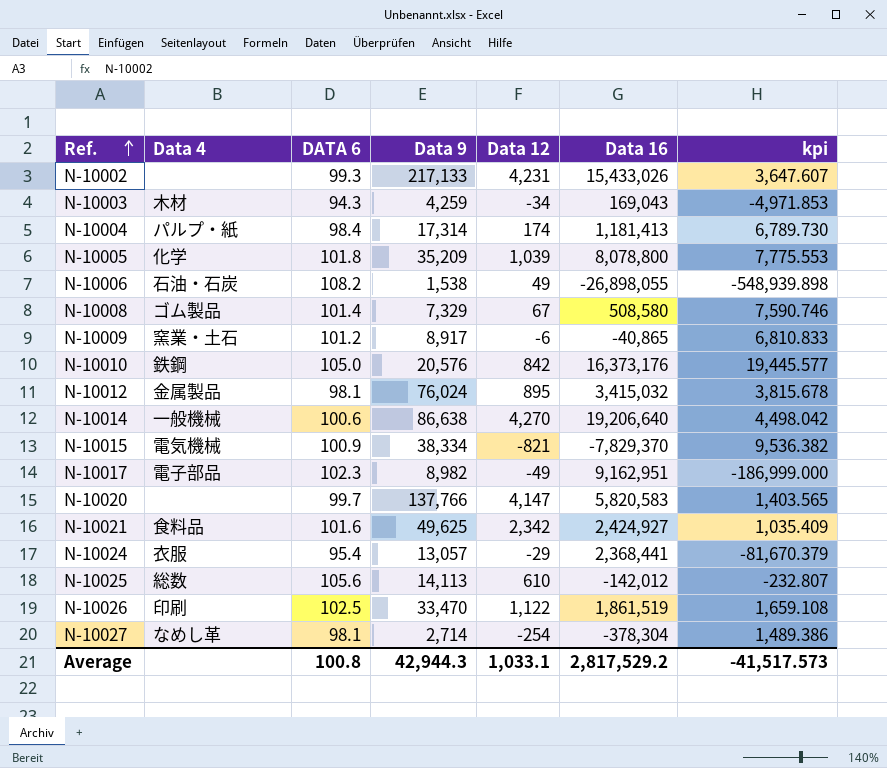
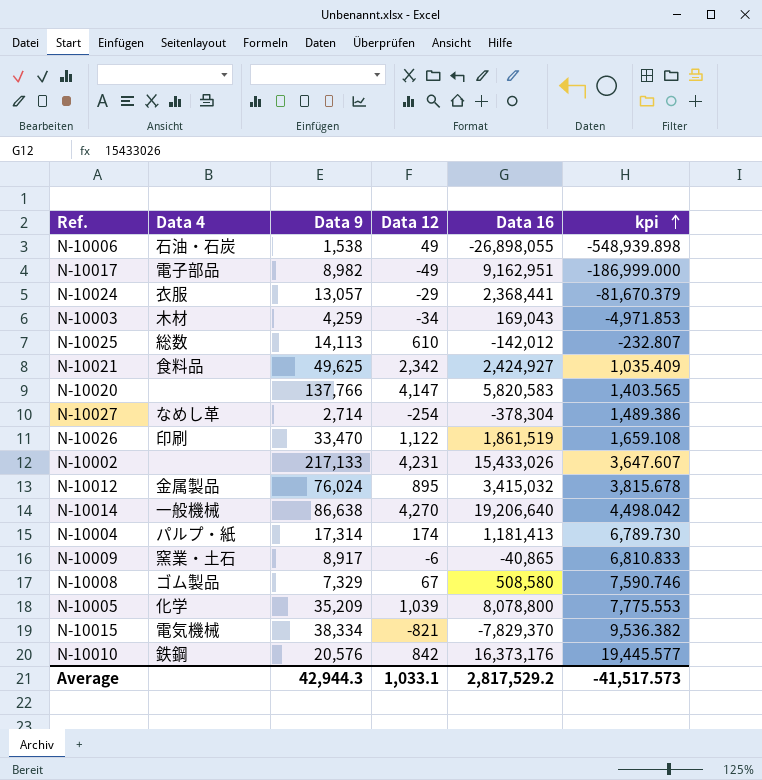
row order: Ref. ascending -> kpi ascending
column DATA 6 | position: 3 -> none

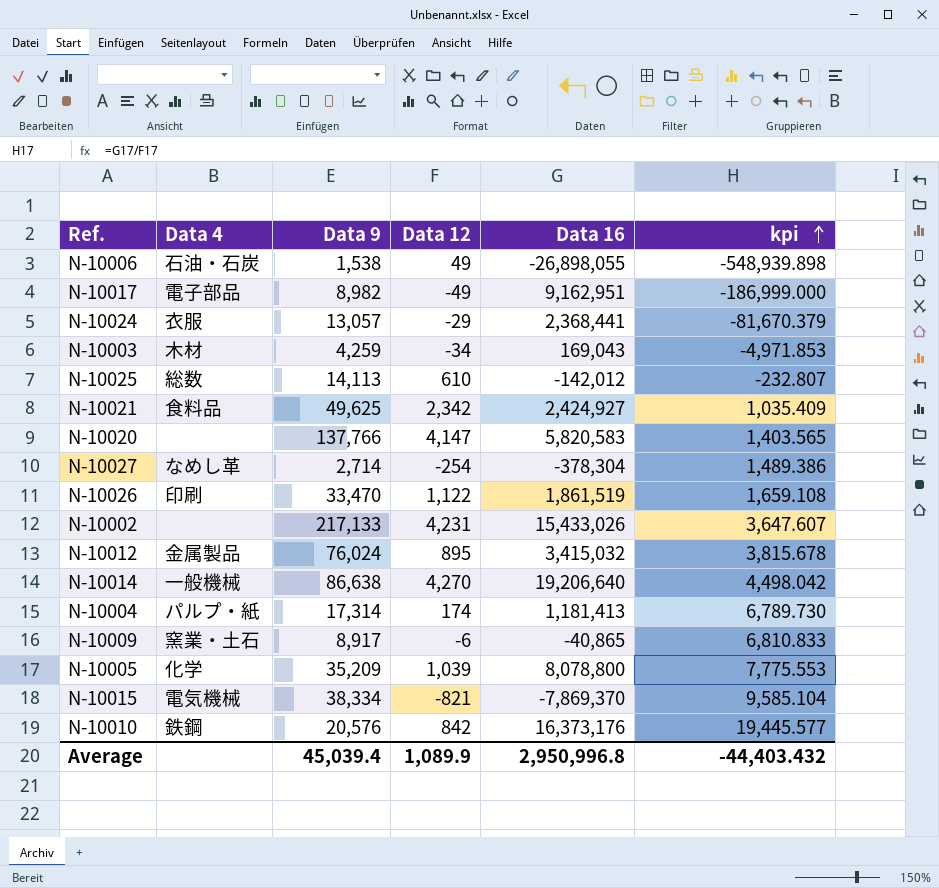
row N-10008: ゴム製品 | 7,329 | 67 | 508,580 | 7,590.746 -> none
N-10015 | Data 16: -7,829,370 -> -7,869,370
N-10015 | kpi: 9,536.382 -> 9,585.104
Average | Data 9: 42,944.3 -> 45,039.4
Average | Data 12: 1,033.1 -> 1,089.9
Average | Data 16: 2,817,529.2 -> 2,950,996.8
Average | kpi: -41,517.573 -> -44,403.432

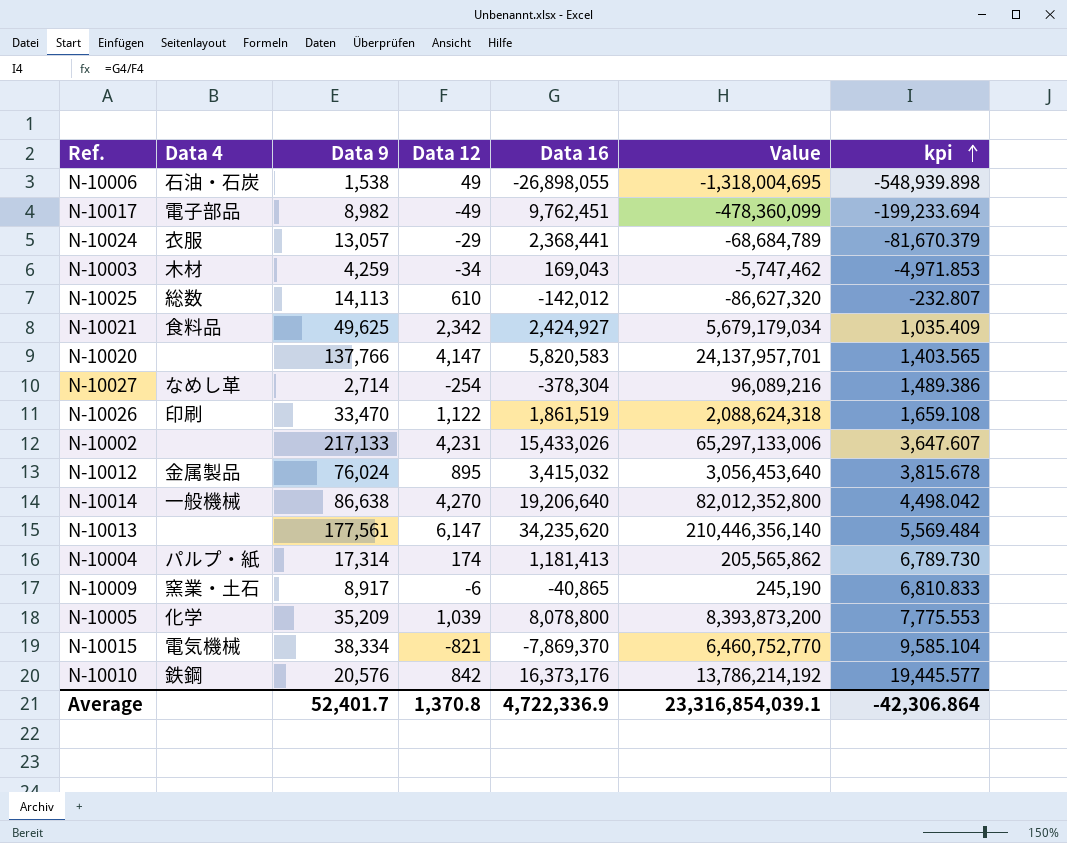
column Value | formula: none -> [Data 12] * [Data 16]
N-10017 | Data 16: 9,162,951 -> 9,762,451
N-10017 | kpi: -186,999.000 -> -199,233.694
row N-10013: none -> none | 177,561 | 6,147 | 34,235,620 | 210,446,356,140 | 5,569.484
Average | Data 9: 45,039.4 -> 52,401.7
Average | Data 12: 1,089.9 -> 1,370.8
Average | Data 16: 2,950,996.8 -> 4,722,336.9
Average | kpi: -44,403.432 -> -42,306.864

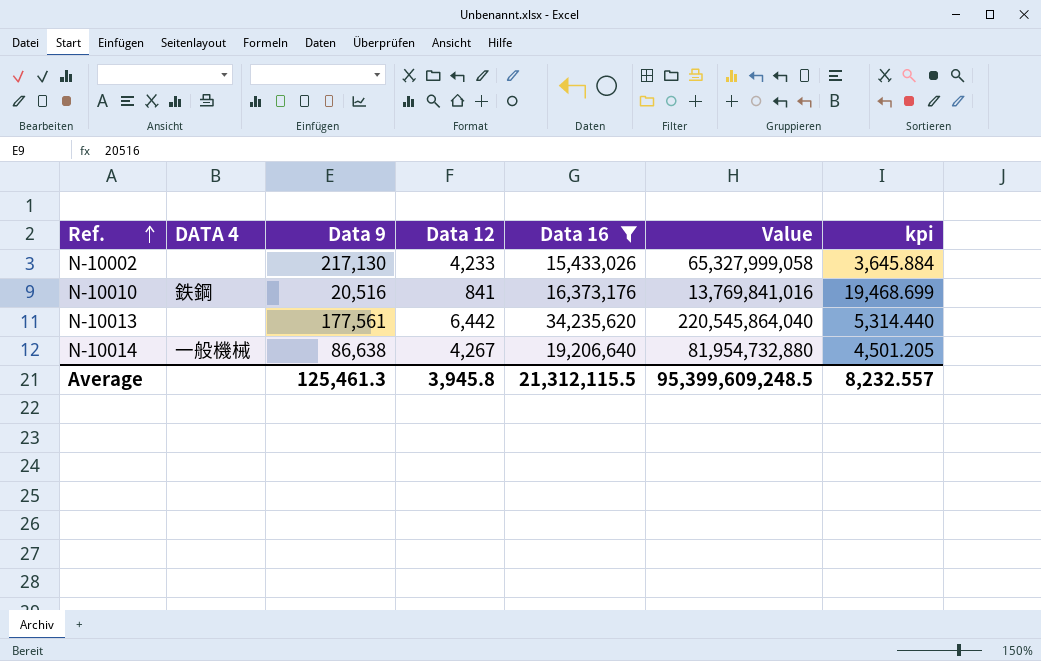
filter: none -> Data 16 >= 15,433,026
row order: kpi ascending -> Ref. ascending
column name: Data 4 -> DATA 4
N-10002 | Data 9: 217,133 -> 217,130
N-10002 | Data 12: 4,231 -> 4,233
N-10002 | Value: 65,297,133,006 -> 65,327,999,058
N-10002 | kpi: 3,647.607 -> 3,645.884
N-10010 | Data 9: 20,576 -> 20,516
N-10010 | Data 12: 842 -> 841
N-10010 | Value: 13,786,214,192 -> 13,769,841,016
N-10010 | kpi: 19,445.577 -> 19,468.699
N-10013 | Data 12: 6,147 -> 6,442
N-10013 | Value: 210,446,356,140 -> 220,545,864,040
N-10013 | kpi: 5,569.484 -> 5,314.440
N-10014 | Data 12: 4,270 -> 4,267
N-10014 | Value: 82,012,352,800 -> 81,954,732,880
N-10014 | kpi: 4,498.042 -> 4,501.205
Average | Data 9: 52,401.7 -> 125,461.3
Average | Data 12: 1,370.8 -> 3,945.8
Average | Data 16: 4,722,336.9 -> 21,312,115.5
Average | Value: 23,316,854,039.1 -> 95,399,609,248.5
Average | kpi: -42,306.864 -> 8,232.557

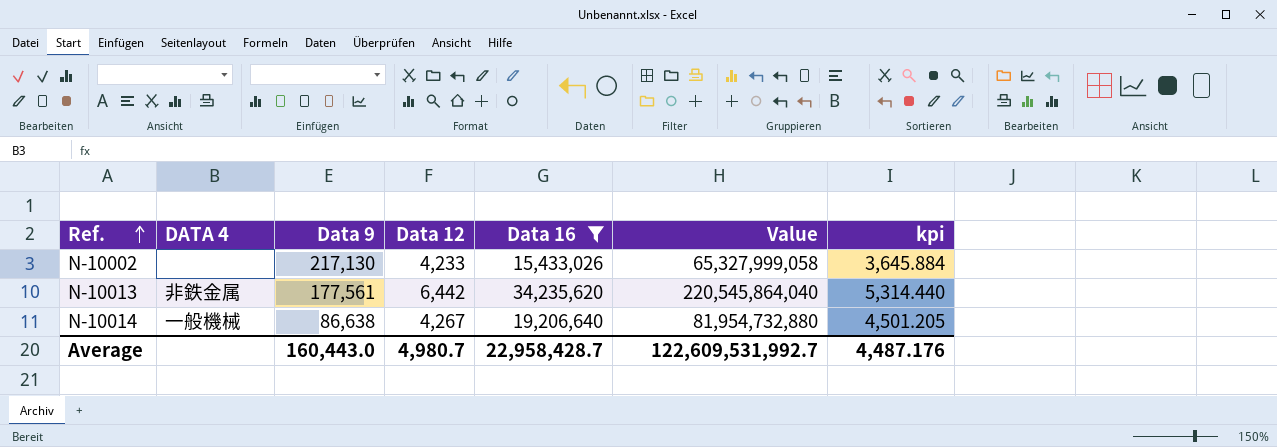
row N-10010: 鉄鋼 | 20,516 | 841 | 16,373,176 | 13,769,841,016 | 19,468.699 -> none
N-10013 | DATA 4: none -> 非鉄金属
Average | Data 9: 125,461.3 -> 160,443.0
Average | Data 12: 3,945.8 -> 4,980.7
Average | Data 16: 21,312,115.5 -> 22,958,428.7
Average | Value: 95,399,609,248.5 -> 122,609,531,992.7
Average | kpi: 8,232.557 -> 4,487.176

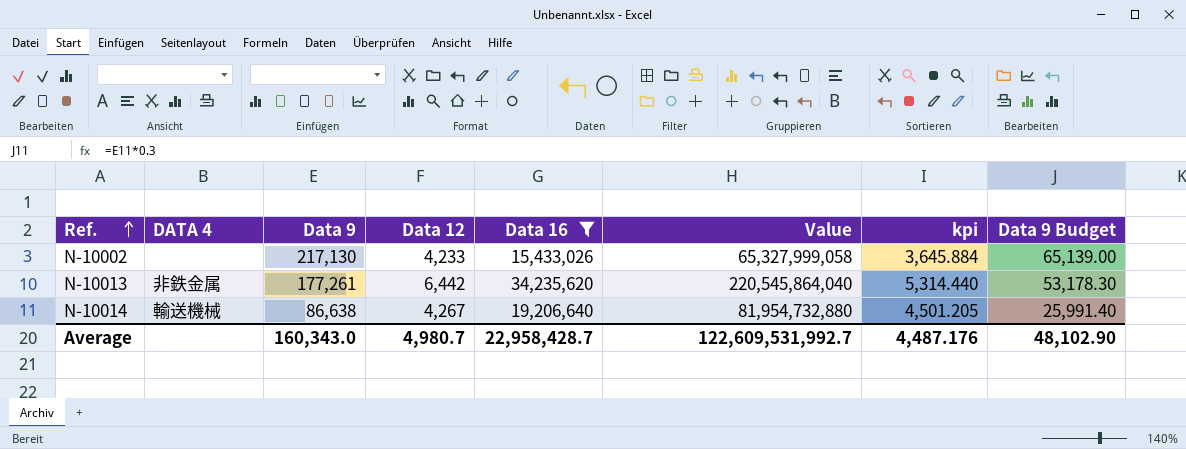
column Data 9 Budget | formula: none -> [Data 9] * 0.3
N-10013 | Data 9: 177,561 -> 177,261
N-10014 | DATA 4: 一般機械 -> 輸送機械
Average | Data 9: 160,443.0 -> 160,343.0

